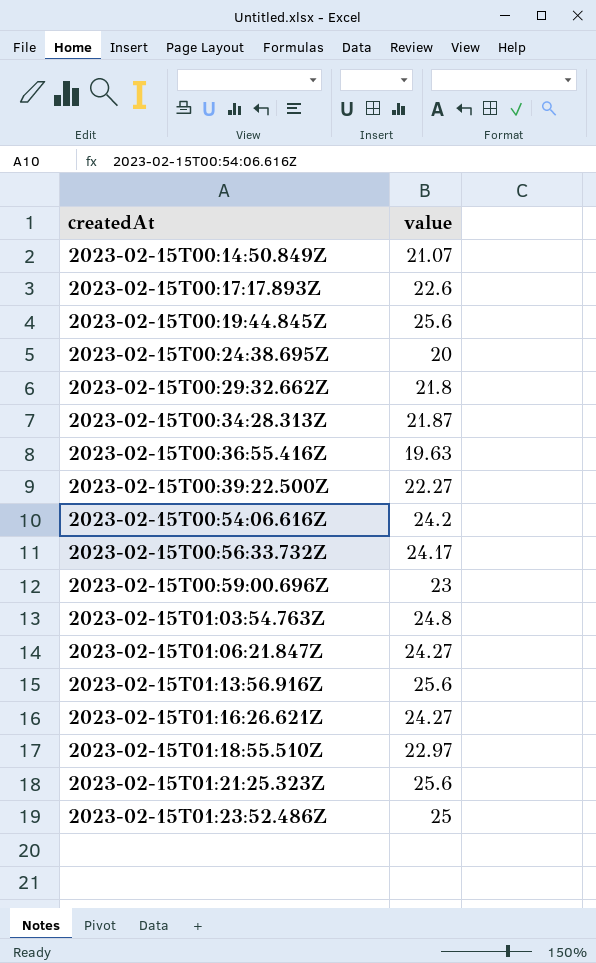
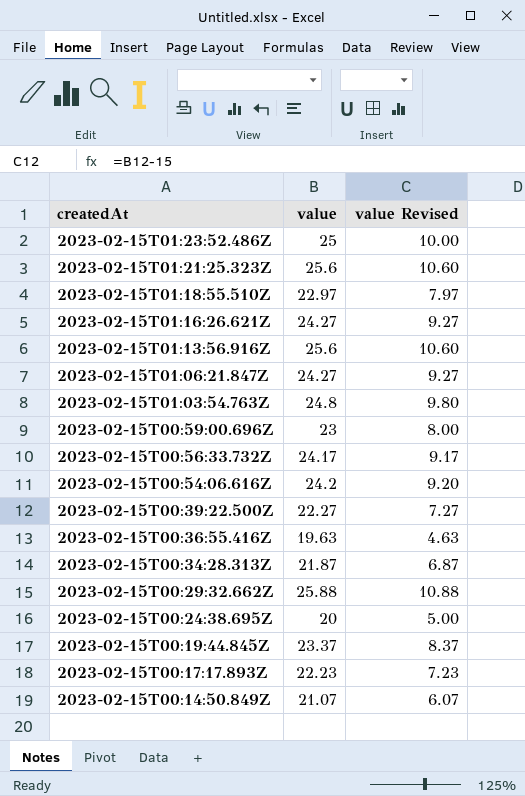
row order: createdAt ascending -> createdAt descending
column value Revised | formula: none -> [value] - 15
2023-02-15T00:29:32.662Z | value: 21.8 -> 25.88
2023-02-15T00:19:44.845Z | value: 25.6 -> 23.37
2023-02-15T00:17:17.893Z | value: 22.6 -> 22.23

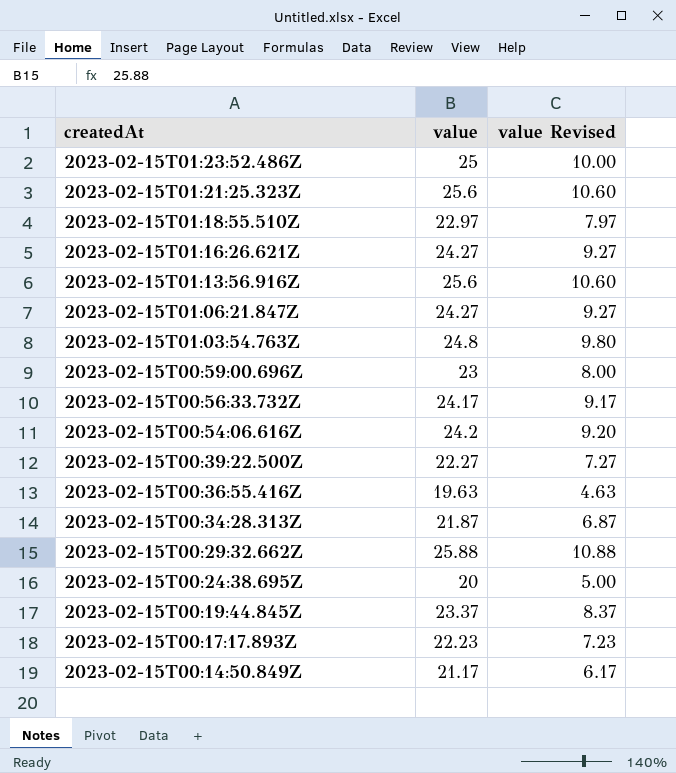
2023-02-15T00:14:50.849Z | value: 21.07 -> 21.17
2023-02-15T00:14:50.849Z | value Revised: 6.07 -> 6.17

